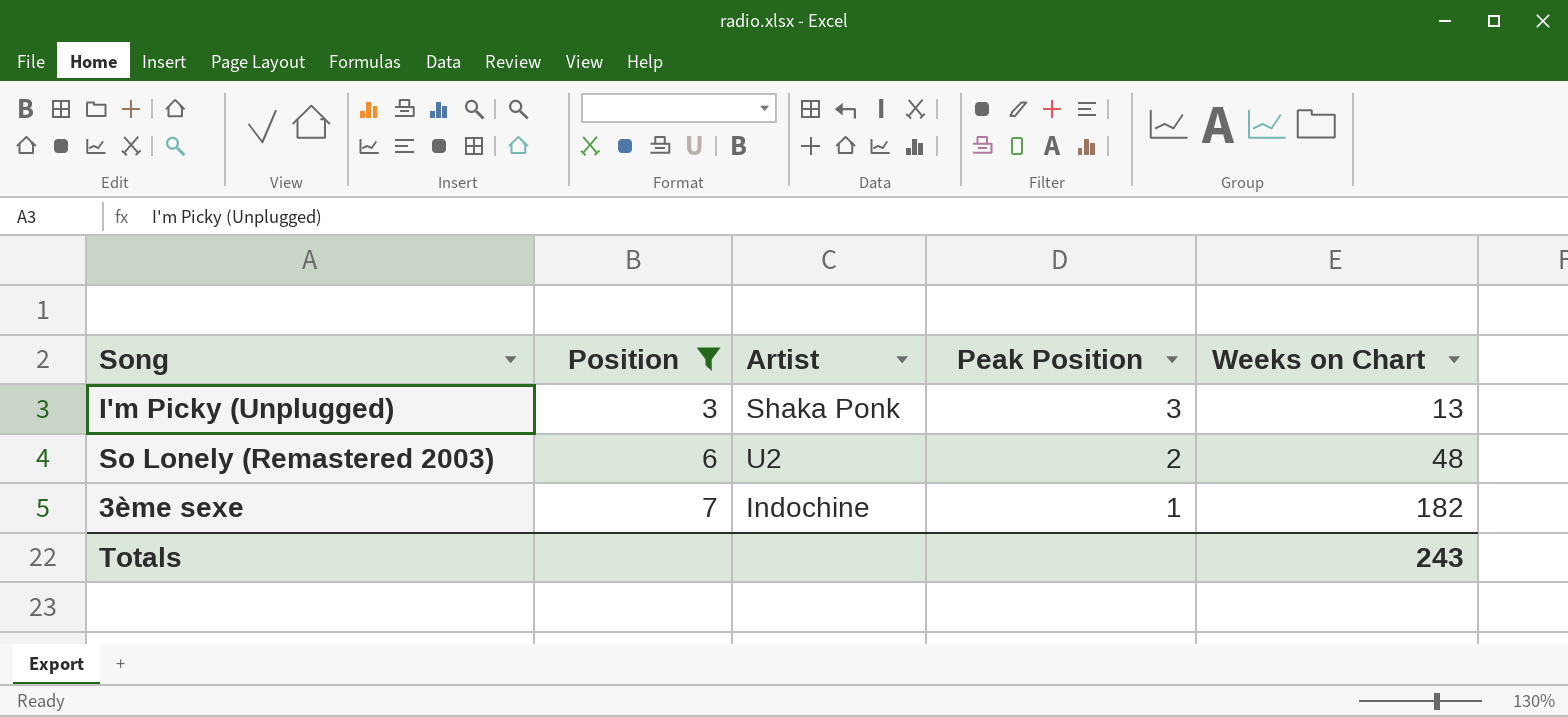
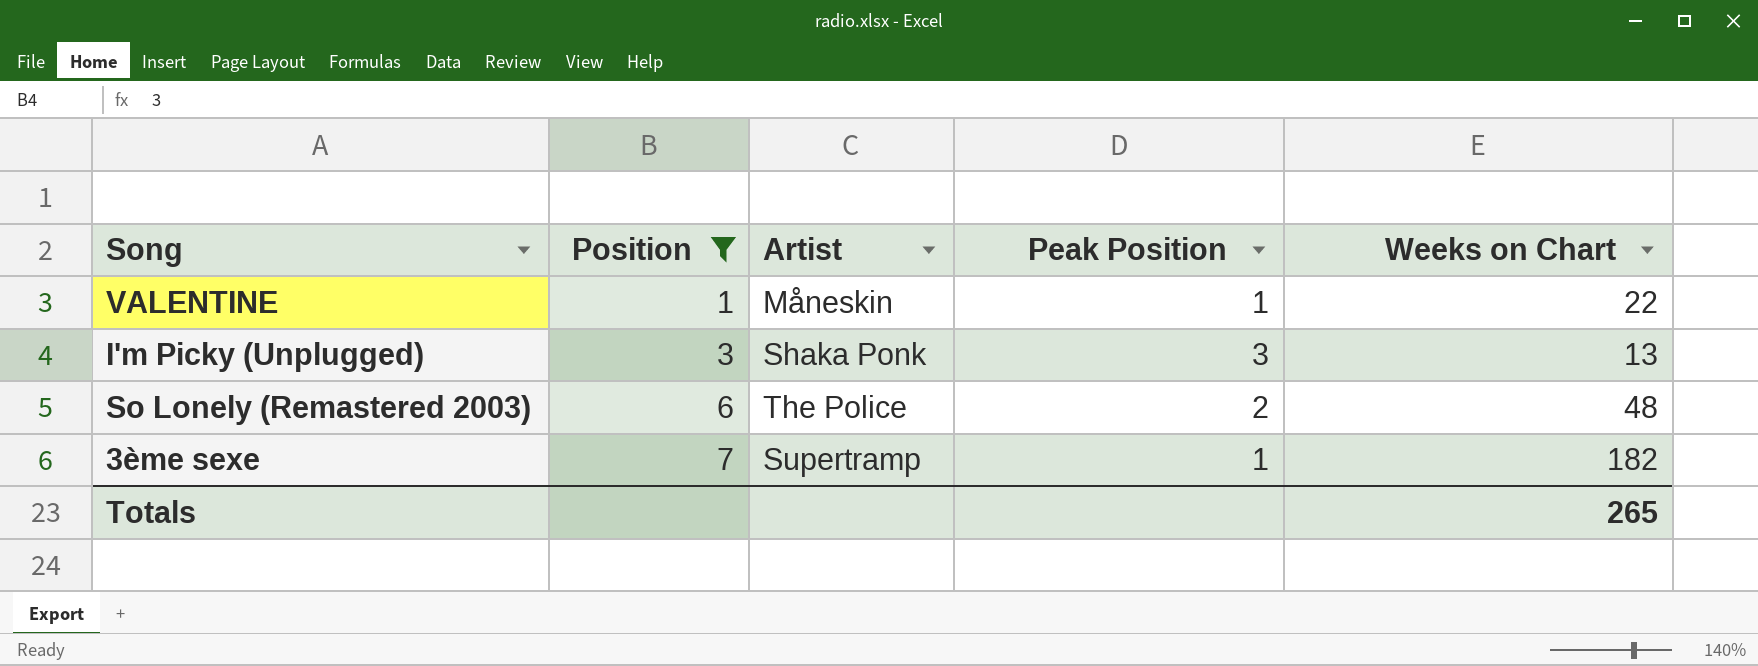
row VALENTINE: none -> 1 | Måneskin | 1 | 22
So Lonely (Remastered 2003) | Artist: U2 -> The Police
3ème sexe | Artist: Indochine -> Supertramp
Totals | Weeks on Chart: 243 -> 265

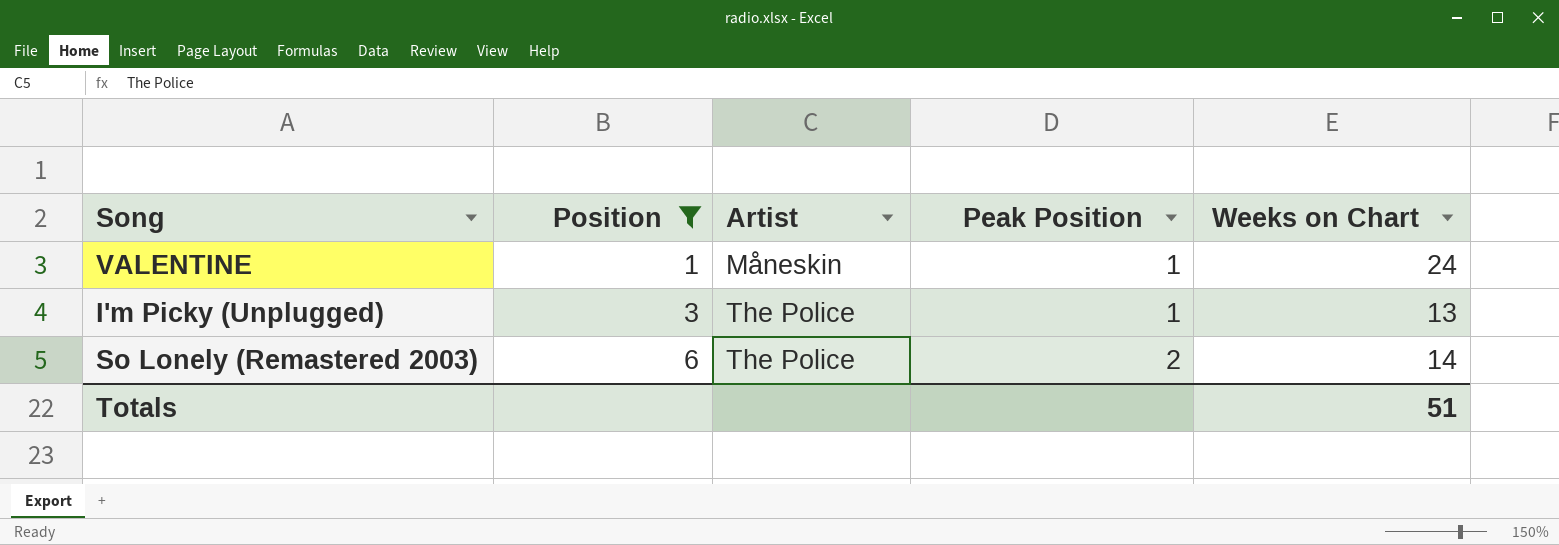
row 3ème sexe: 7 | Supertramp | 1 | 182 -> none
VALENTINE | Weeks on Chart: 22 -> 24
I'm Picky (Unplugged) | Artist: Shaka Ponk -> The Police
I'm Picky (Unplugged) | Peak Position: 3 -> 1
So Lonely (Remastered 2003) | Weeks on Chart: 48 -> 14
Totals | Weeks on Chart: 265 -> 51

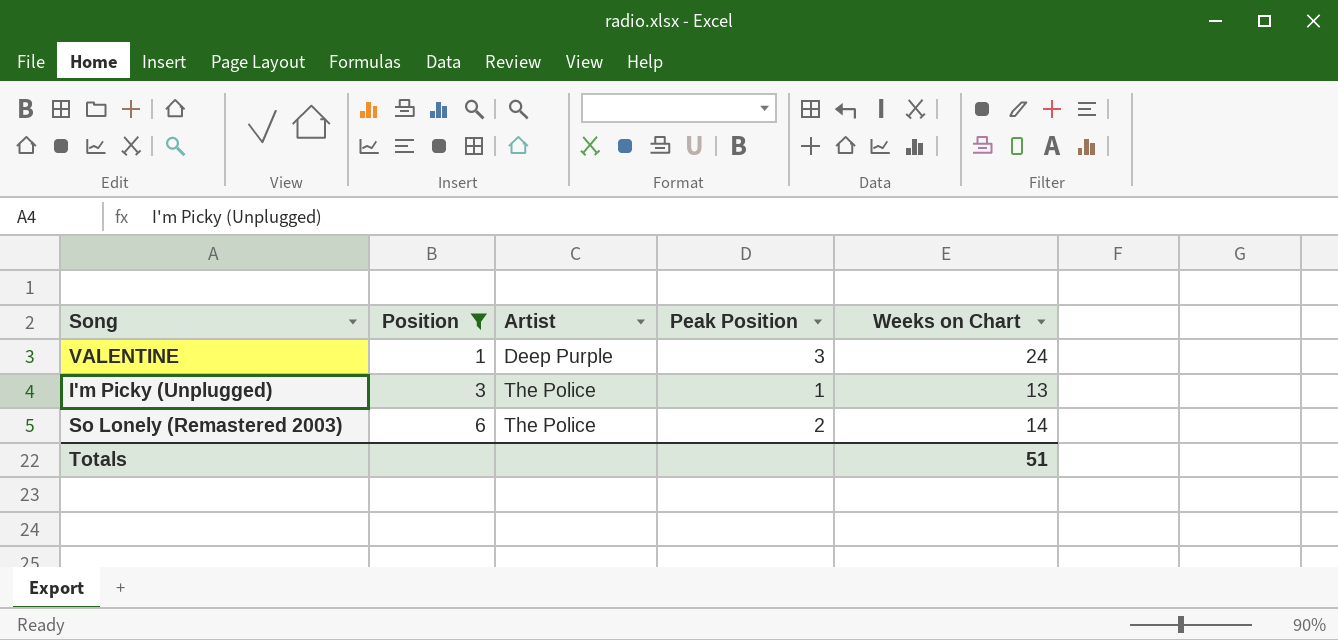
VALENTINE | Artist: Måneskin -> Deep Purple
VALENTINE | Peak Position: 1 -> 3

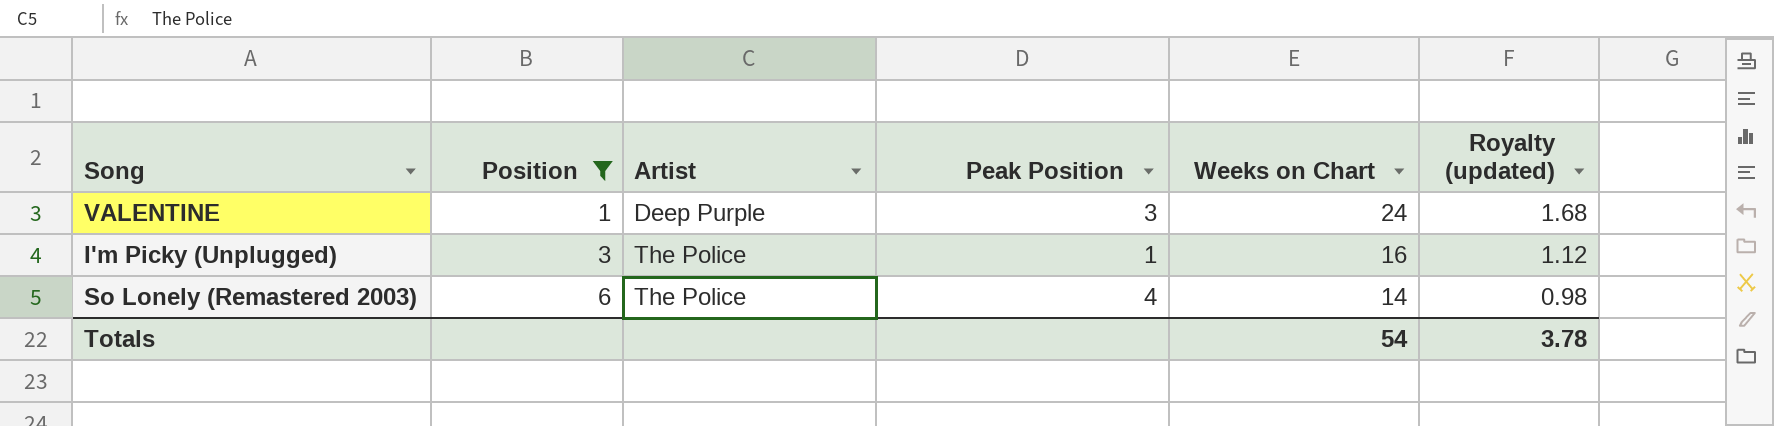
column Royalty (updated) | formula: none -> [Weeks on Chart] * 0.07
I'm Picky (Unplugged) | Weeks on Chart: 13 -> 16
So Lonely (Remastered 2003) | Peak Position: 2 -> 4
Totals | Weeks on Chart: 51 -> 54

